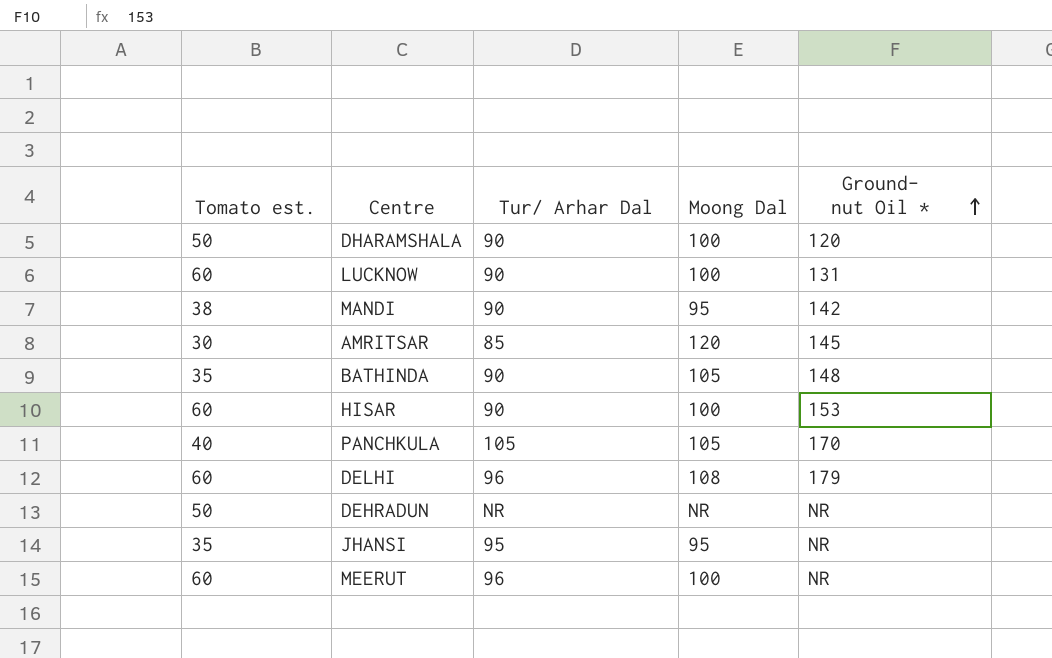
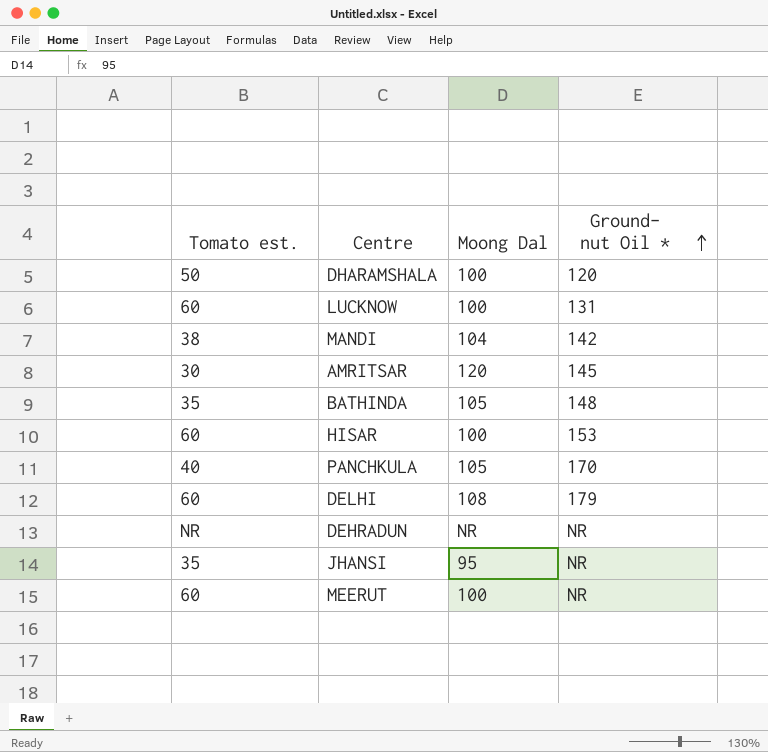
column Tur/ Arhar Dal | position: 3 -> none
MANDI | Moong Dal: 95 -> 104
DEHRADUN | Tomato est.: 50 -> NR

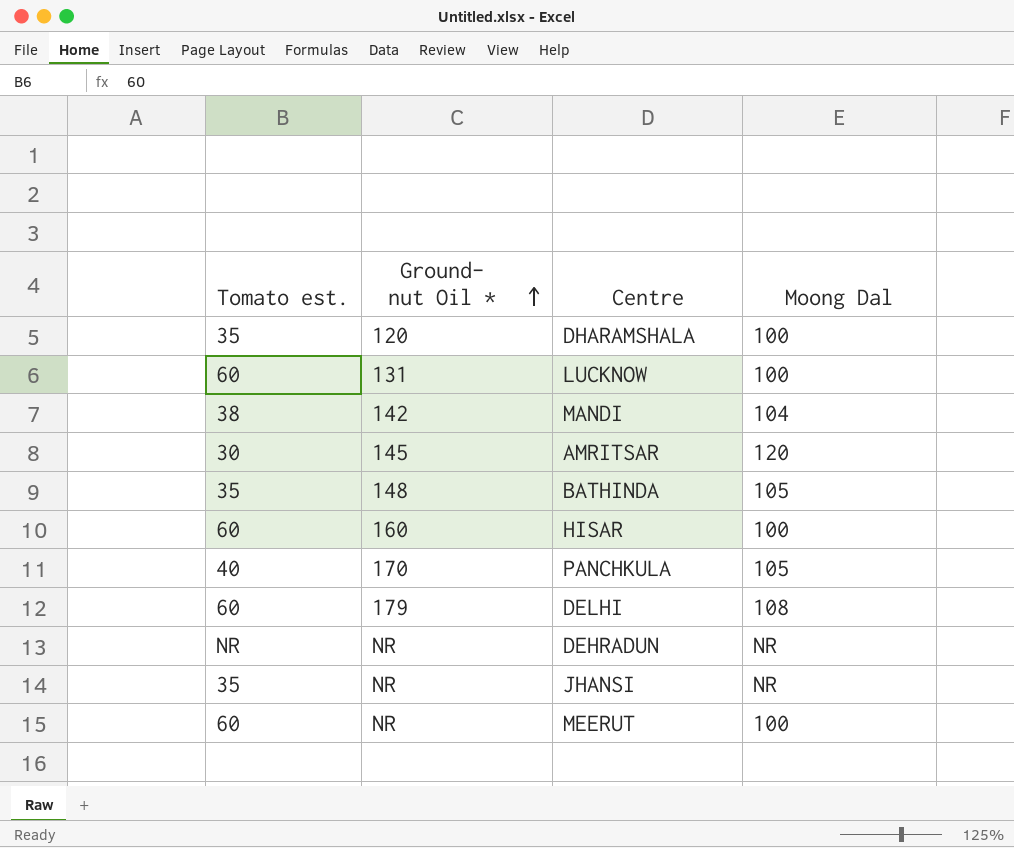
column Ground- nut Oil * | position: 4 -> 2
DHARAMSHALA | Tomato est.: 50 -> 35
HISAR | Ground- nut Oil *: 153 -> 160
JHANSI | Moong Dal: 95 -> NR

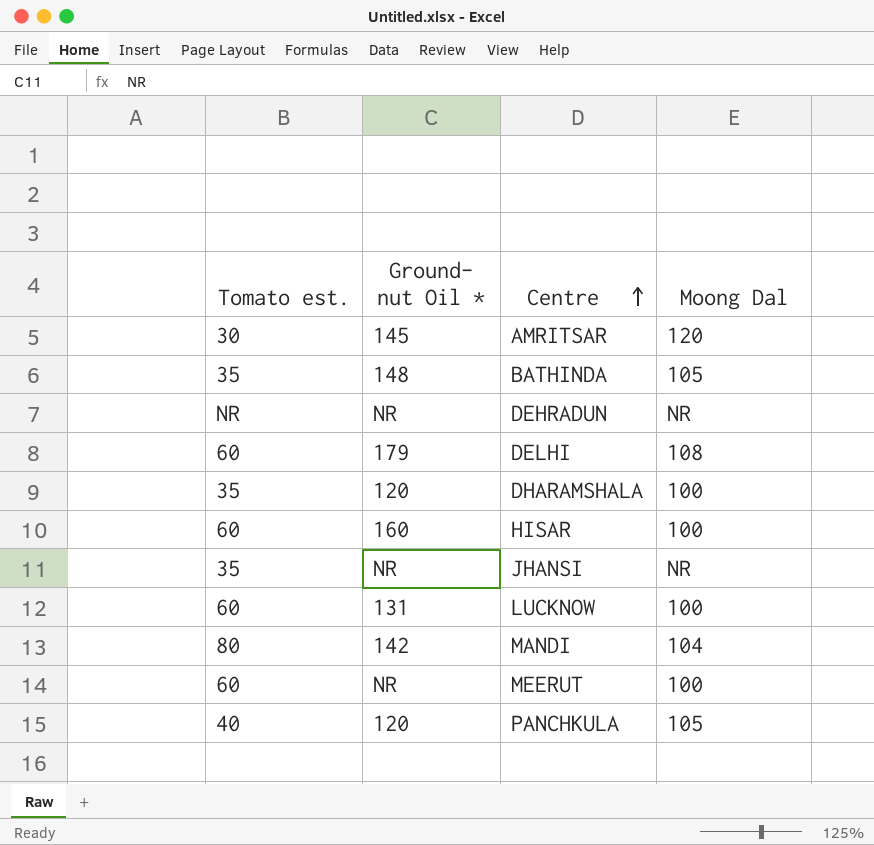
row order: Ground- nut Oil * ascending -> Centre ascending
MANDI | Tomato est.: 38 -> 80
PANCHKULA | Ground- nut Oil *: 170 -> 120

